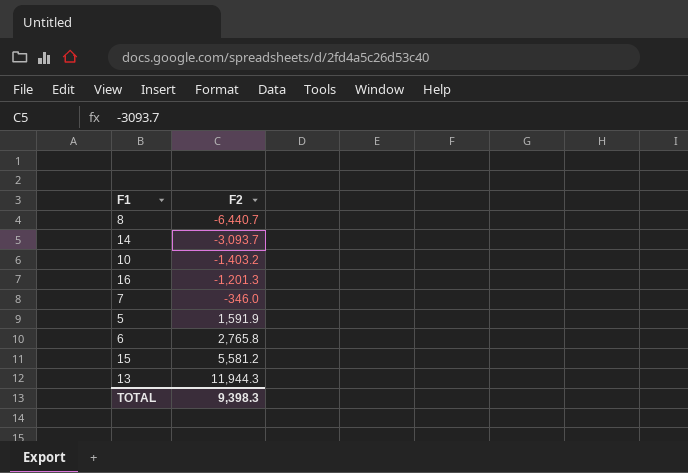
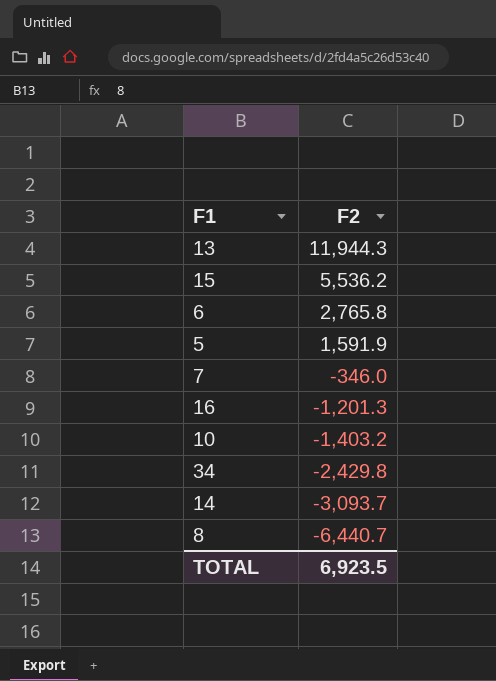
row order: F2 ascending -> F2 descending
15 | F2: 5,581.2 -> 5,536.2
row 34: none -> -2,429.8
TOTAL | F2: 9,398.3 -> 6,923.5

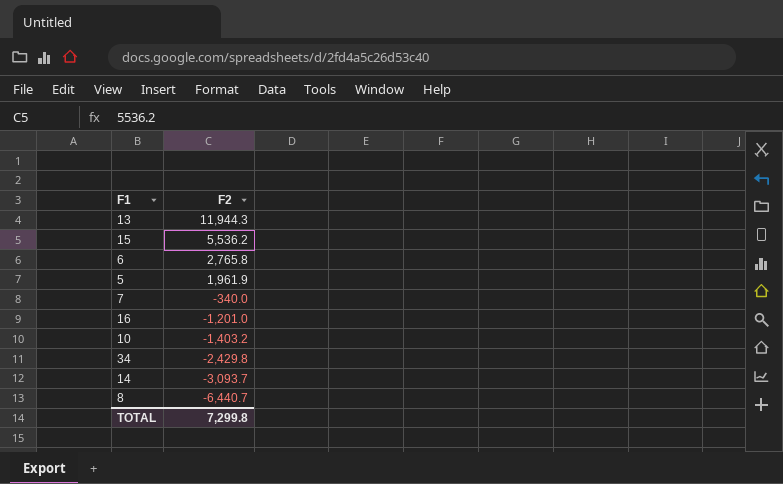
5 | F2: 1,591.9 -> 1,961.9
7 | F2: -346.0 -> -340.0
16 | F2: -1,201.3 -> -1,201.0
TOTAL | F2: 6,923.5 -> 7,299.8

